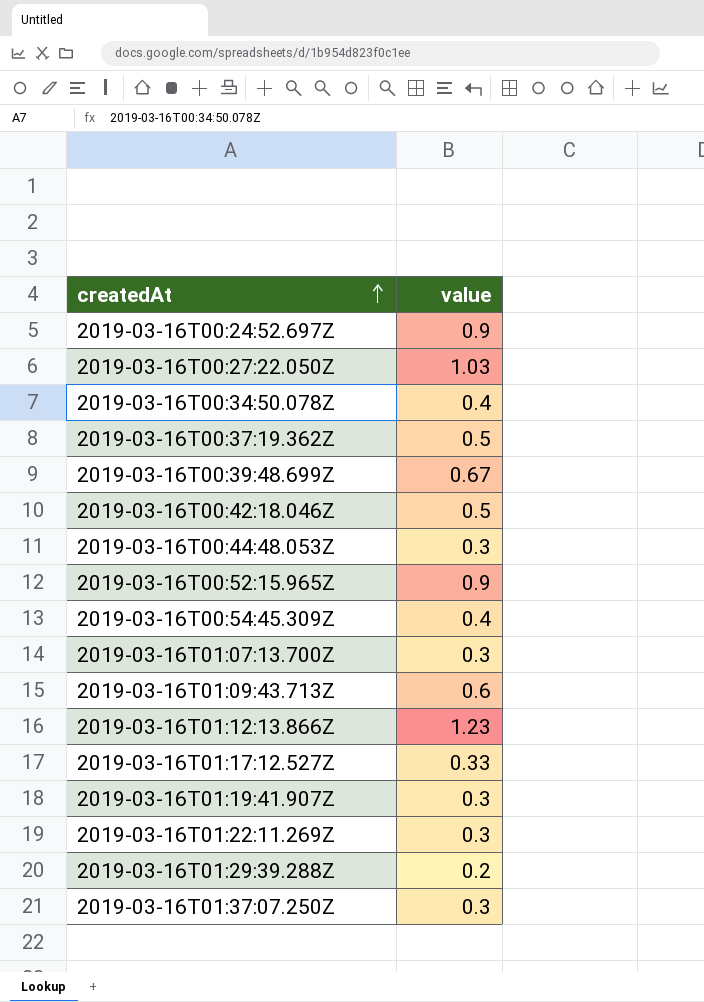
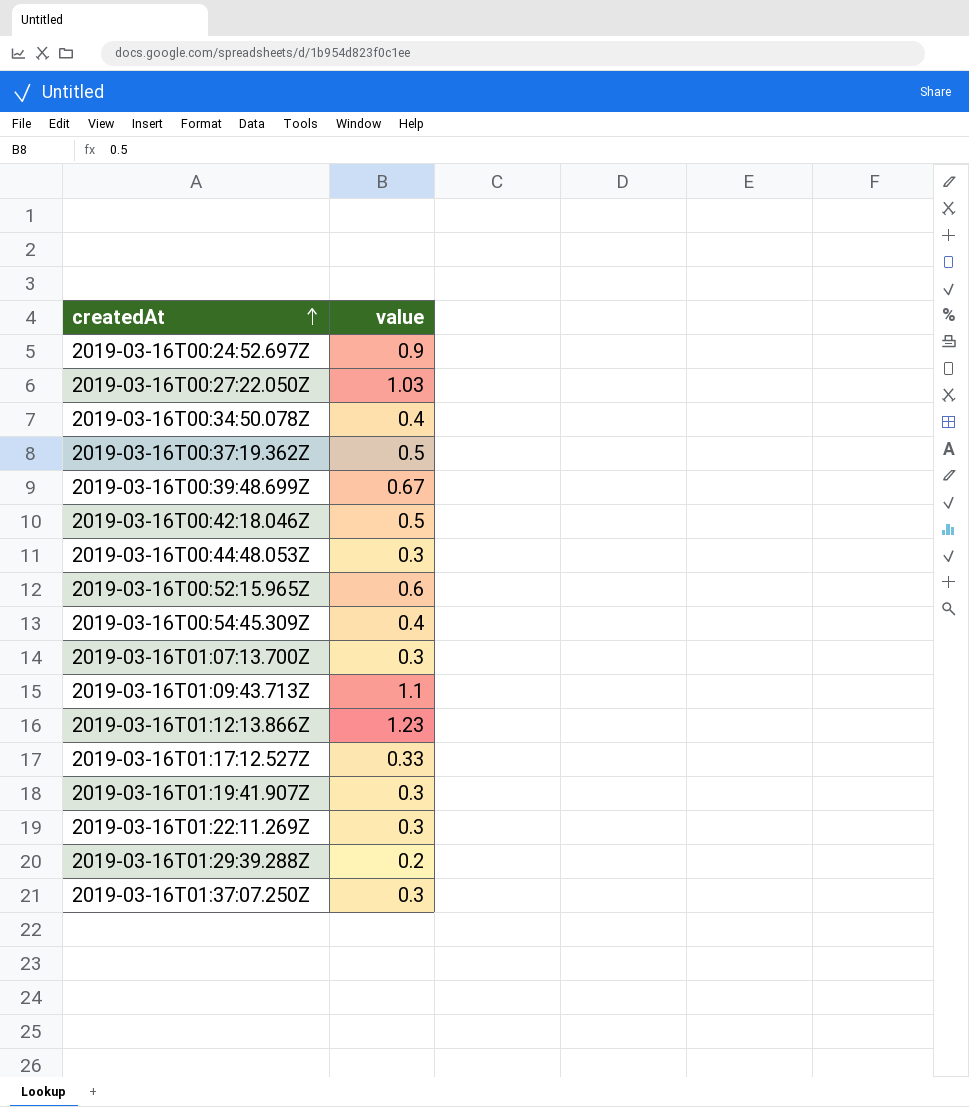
2019-03-16T00:52:15.965Z | value: 0.9 -> 0.6
2019-03-16T01:09:43.713Z | value: 0.6 -> 1.1

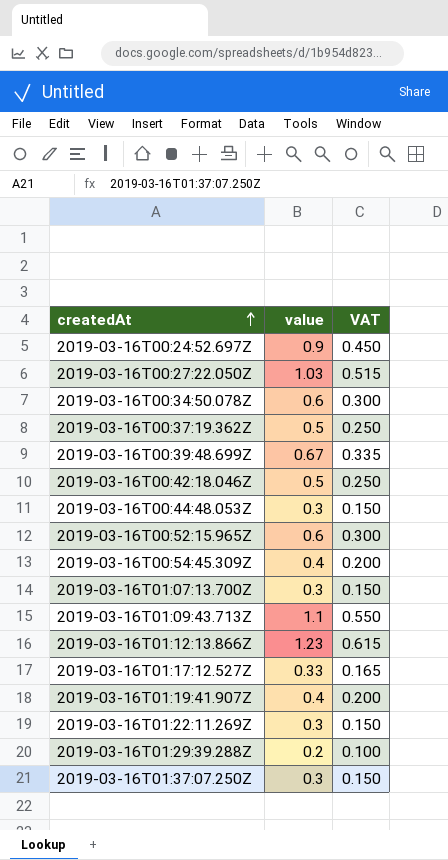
column VAT | formula: none -> [value] * 0.5
2019-03-16T00:34:50.078Z | value: 0.4 -> 0.6
2019-03-16T01:19:41.907Z | value: 0.3 -> 0.4

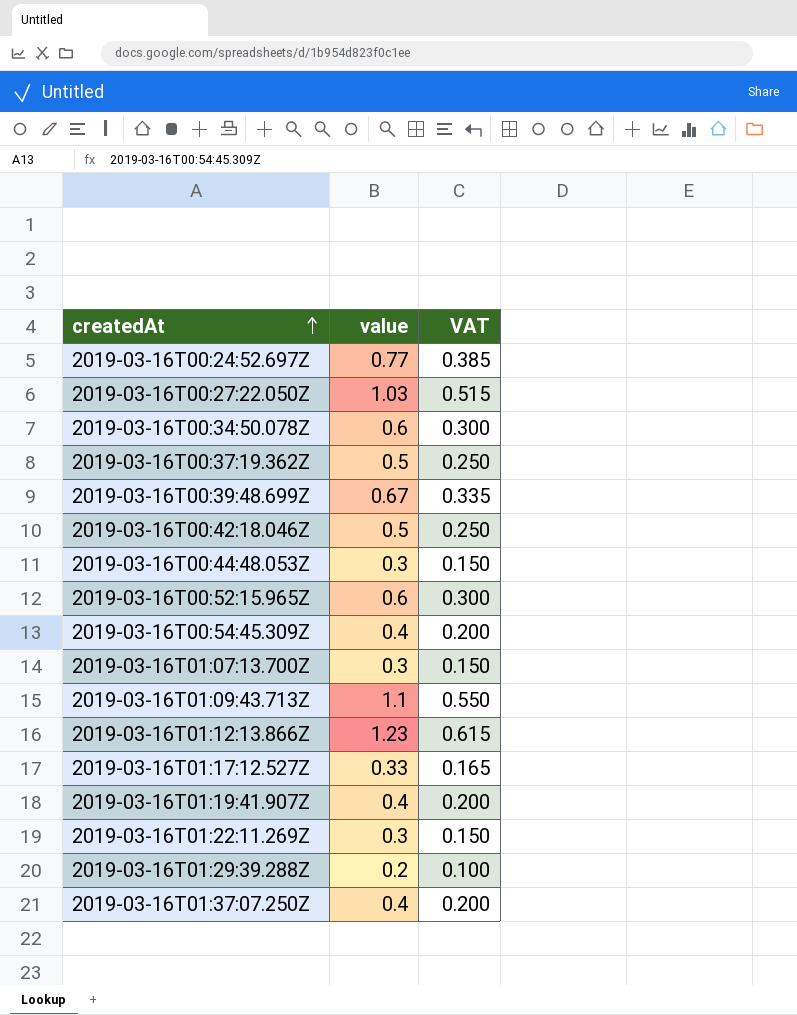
2019-03-16T00:24:52.697Z | value: 0.9 -> 0.77
2019-03-16T00:24:52.697Z | VAT: 0.450 -> 0.385
2019-03-16T01:37:07.250Z | value: 0.3 -> 0.4
2019-03-16T01:37:07.250Z | VAT: 0.150 -> 0.200

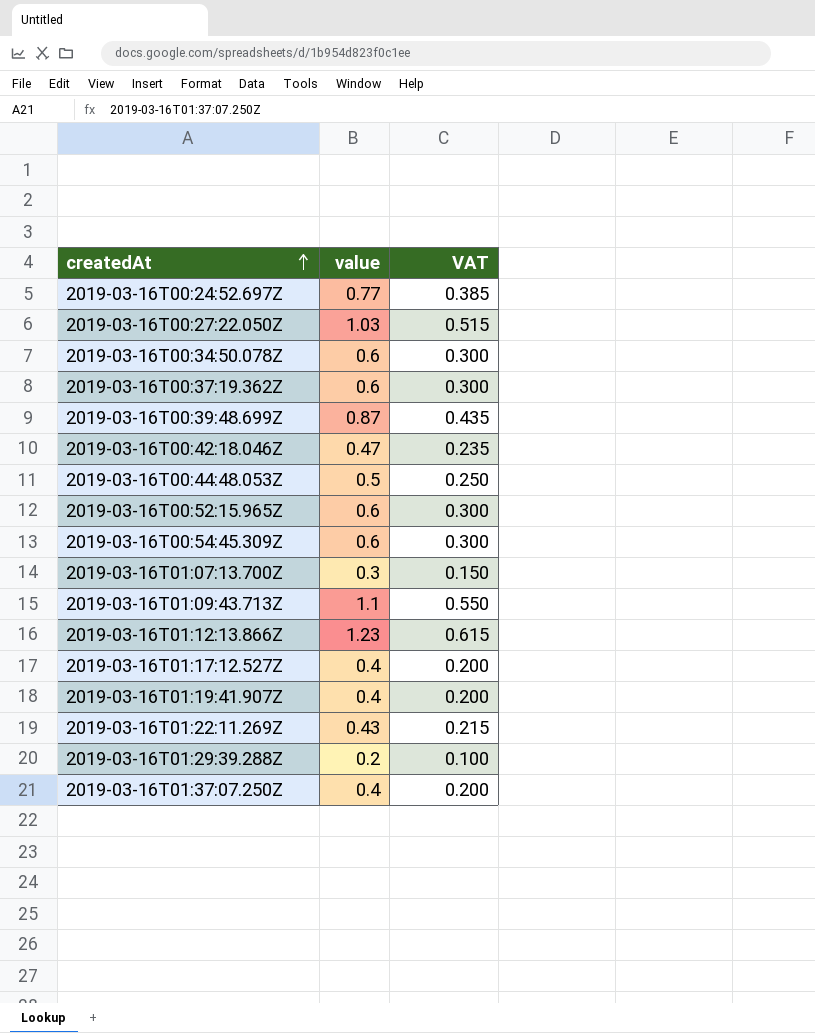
2019-03-16T00:37:19.362Z | value: 0.5 -> 0.6
2019-03-16T00:37:19.362Z | VAT: 0.250 -> 0.300
2019-03-16T00:39:48.699Z | value: 0.67 -> 0.87
2019-03-16T00:39:48.699Z | VAT: 0.335 -> 0.435
2019-03-16T00:42:18.046Z | value: 0.5 -> 0.47
2019-03-16T00:42:18.046Z | VAT: 0.250 -> 0.235
2019-03-16T00:44:48.053Z | value: 0.3 -> 0.5
2019-03-16T00:44:48.053Z | VAT: 0.150 -> 0.250
2019-03-16T00:54:45.309Z | value: 0.4 -> 0.6
2019-03-16T00:54:45.309Z | VAT: 0.200 -> 0.300
2019-03-16T01:17:12.527Z | value: 0.33 -> 0.4
2019-03-16T01:17:12.527Z | VAT: 0.165 -> 0.200
2019-03-16T01:22:11.269Z | value: 0.3 -> 0.43
2019-03-16T01:22:11.269Z | VAT: 0.150 -> 0.215

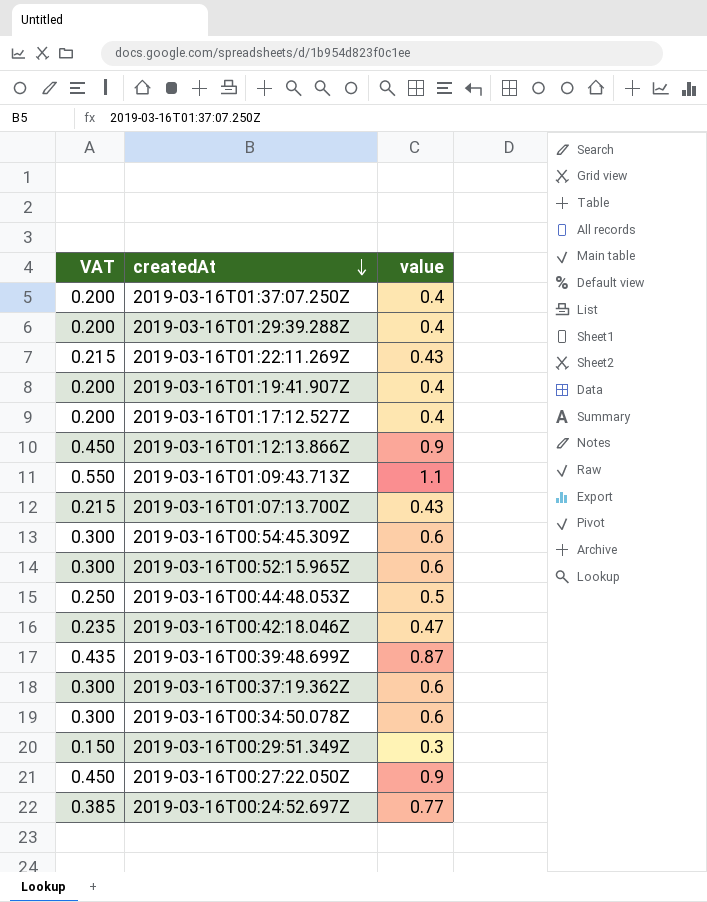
row order: createdAt ascending -> createdAt descending
column VAT | position: 3 -> 1
2019-03-16T01:29:39.288Z | VAT: 0.100 -> 0.200
2019-03-16T01:29:39.288Z | value: 0.2 -> 0.4
2019-03-16T01:12:13.866Z | VAT: 0.615 -> 0.450
2019-03-16T01:12:13.866Z | value: 1.23 -> 0.9
2019-03-16T01:07:13.700Z | VAT: 0.150 -> 0.215
2019-03-16T01:07:13.700Z | value: 0.3 -> 0.43
row 2019-03-16T00:29:51.349Z: none -> 0.150 | 0.3
2019-03-16T00:27:22.050Z | VAT: 0.515 -> 0.450
2019-03-16T00:27:22.050Z | value: 1.03 -> 0.9

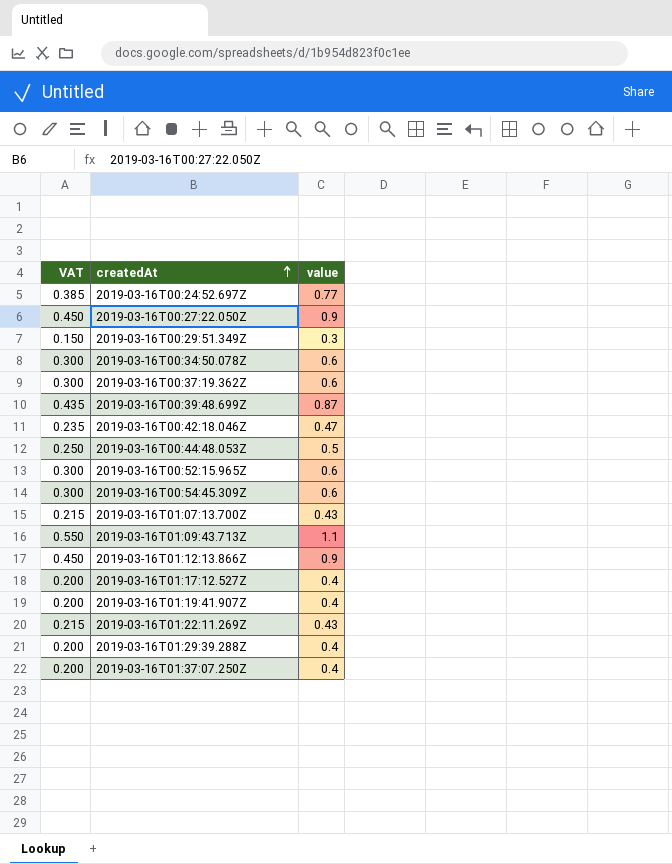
row order: createdAt descending -> createdAt ascending

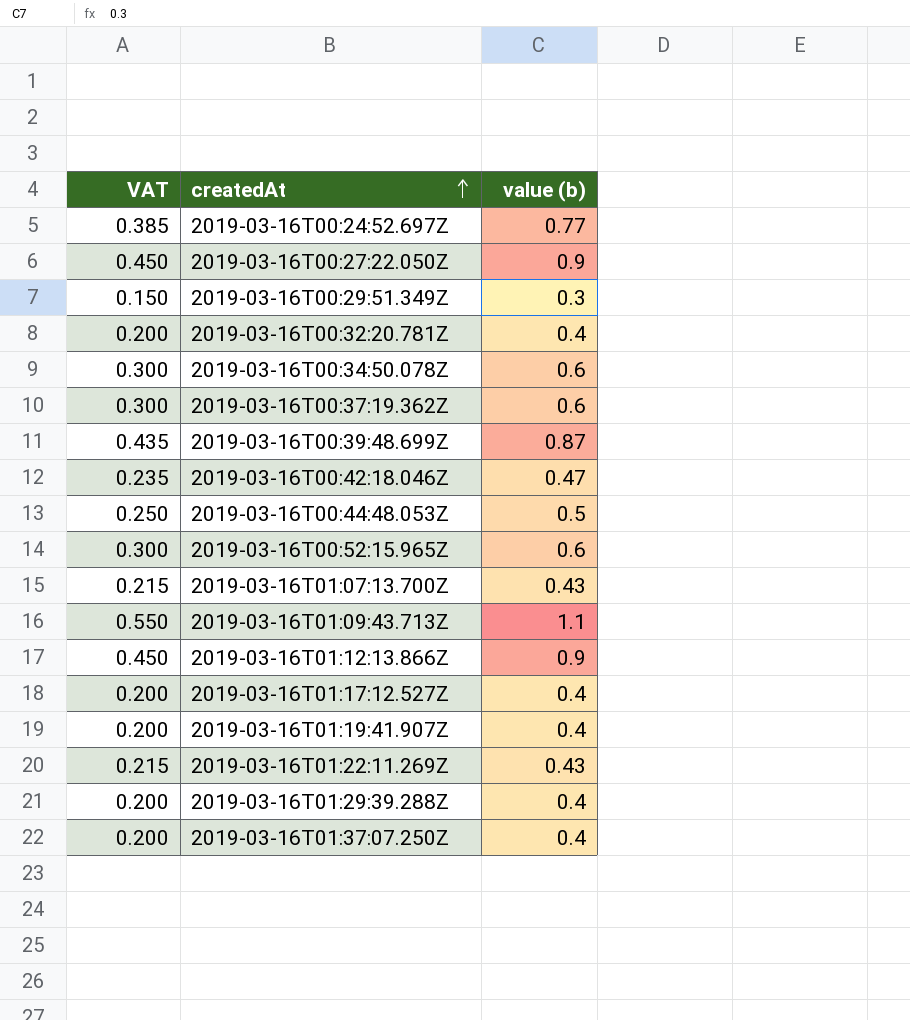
column name: value -> value (b)
row 2019-03-16T00:54:45.309Z: 0.300 | 0.6 -> none
row 2019-03-16T00:32:20.781Z: none -> 0.200 | 0.4

